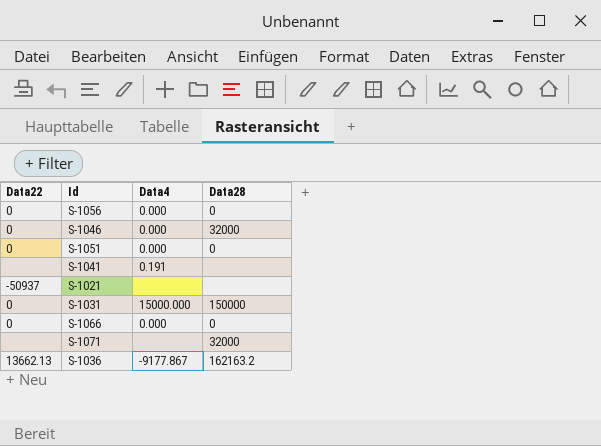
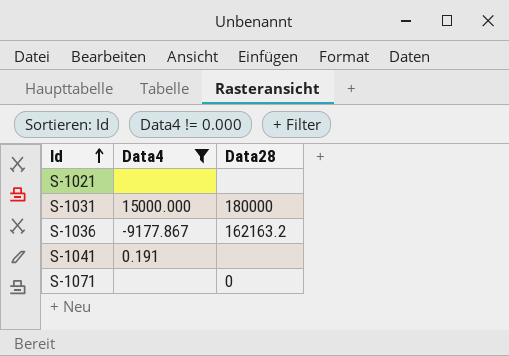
filter: none -> Data4 != 0.000
row order: none -> Id ascending
column Data22 | position: 1 -> none
S-1031 | Data28: 150000 -> 180000
S-1071 | Data28: 32000 -> 0

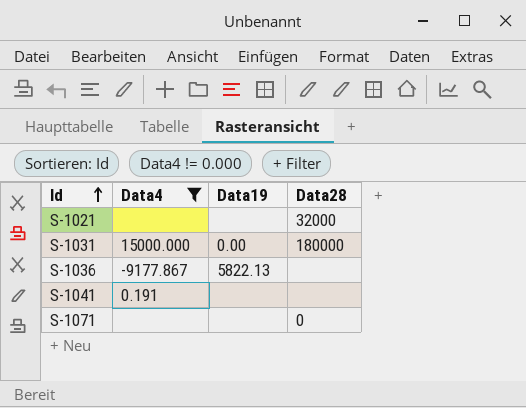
column Data19 | position: none -> 3
S-1021 | Data28: none -> 32000
S-1036 | Data28: 162163.2 -> none

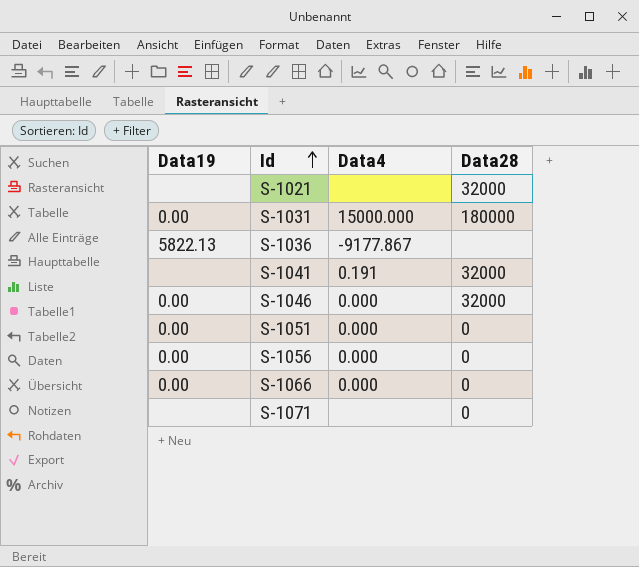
filter: Data4 != 0.000 -> none
column Data19 | position: 3 -> 1
S-1041 | Data28: none -> 32000

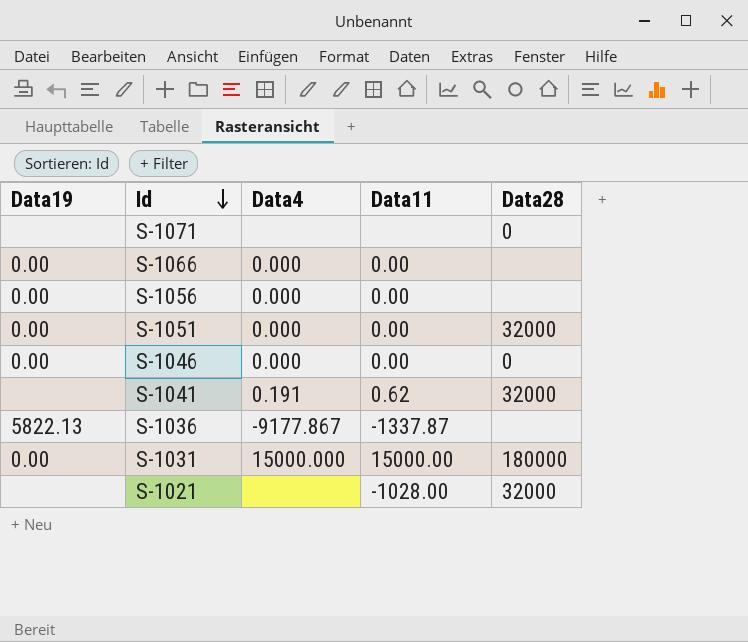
row order: Id ascending -> Id descending
column Data11 | position: none -> 4
S-1066 | Data28: 0 -> none
S-1056 | Data28: 0 -> none
S-1051 | Data28: 0 -> 32000
S-1046 | Data28: 32000 -> 0

